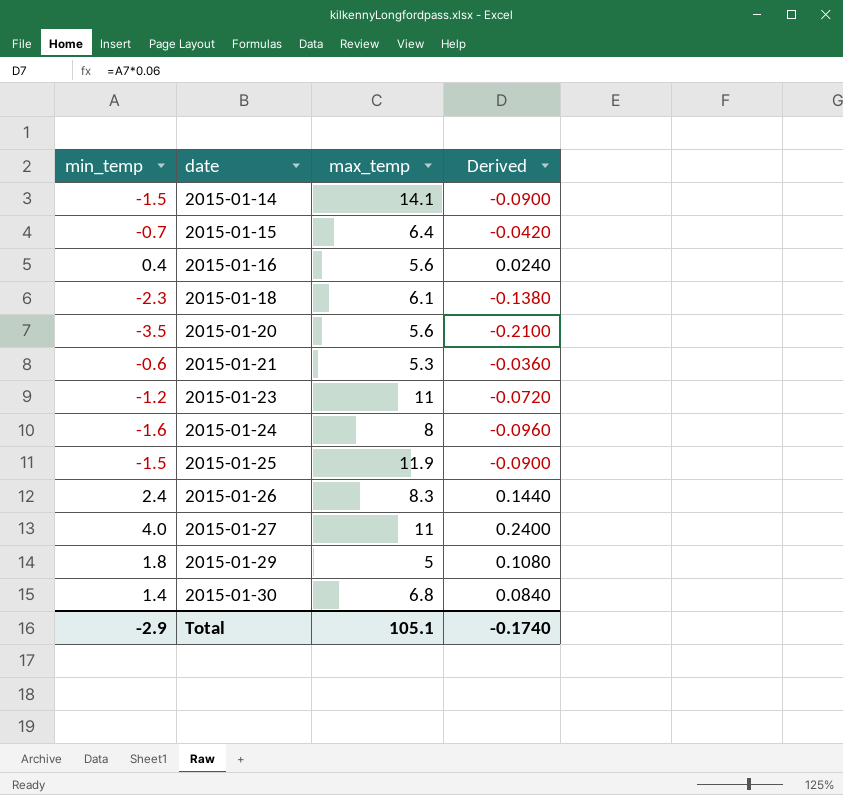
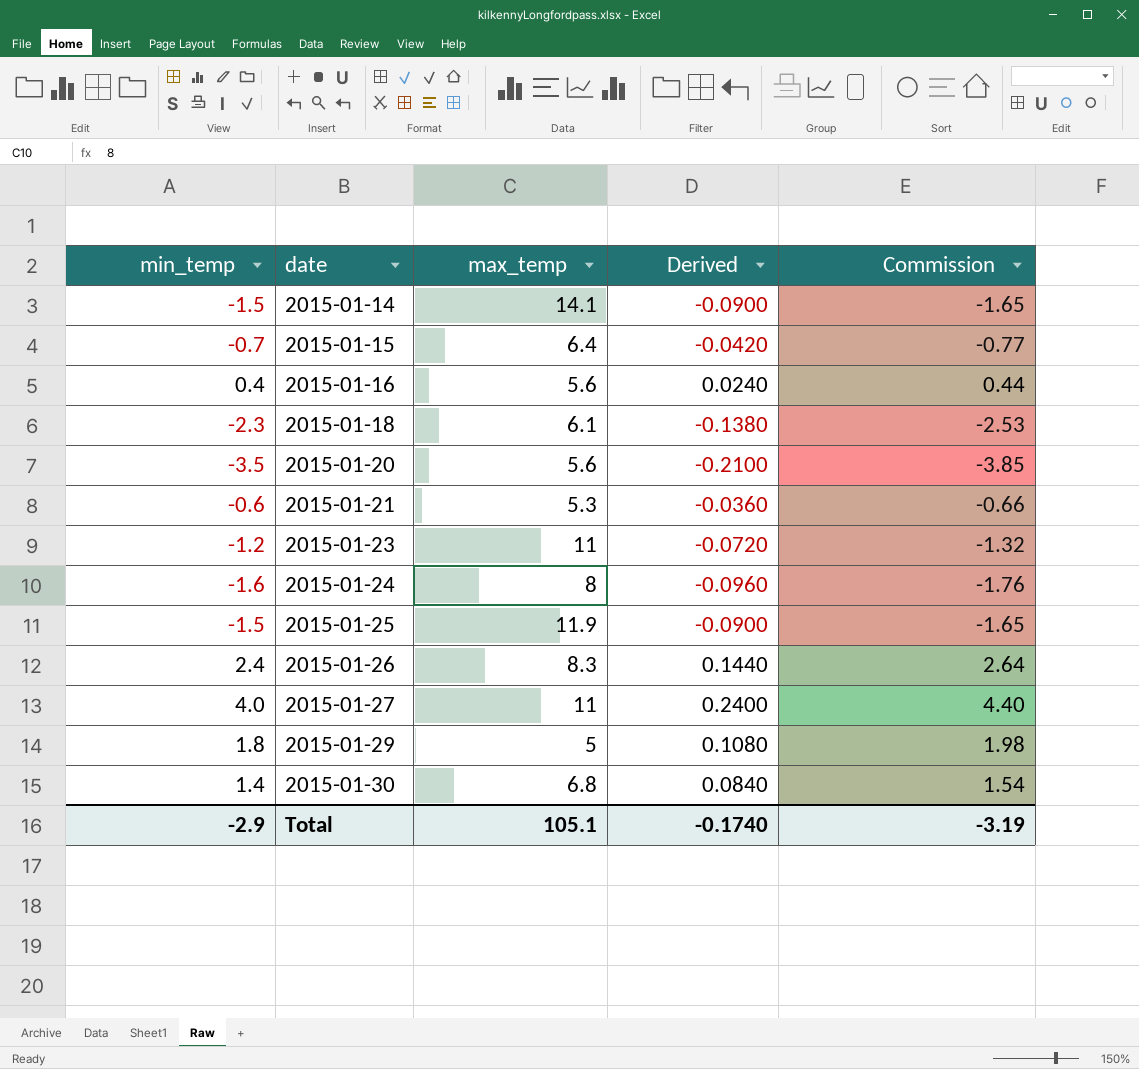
column Commission | formula: none -> [min_temp] * 1.1

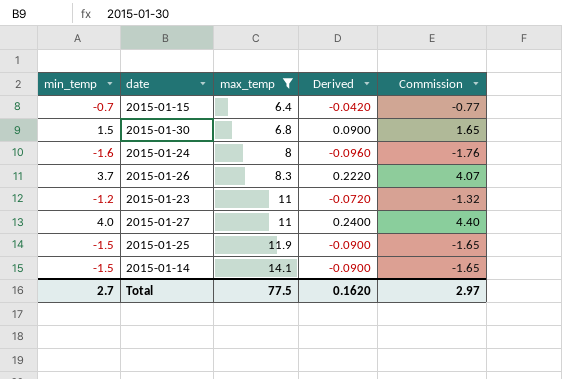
filter: none -> max_temp >= 6.4
row order: date ascending -> max_temp ascending
2015-01-30 | min_temp: 1.4 -> 1.5
2015-01-30 | Derived: 0.0840 -> 0.0900
2015-01-30 | Commission: 1.54 -> 1.65
2015-01-26 | min_temp: 2.4 -> 3.7
2015-01-26 | Derived: 0.1440 -> 0.2220
2015-01-26 | Commission: 2.64 -> 4.07
Total | min_temp: -2.9 -> 2.7
Total | max_temp: 105.1 -> 77.5
Total | Derived: -0.1740 -> 0.1620
Total | Commission: -3.19 -> 2.97

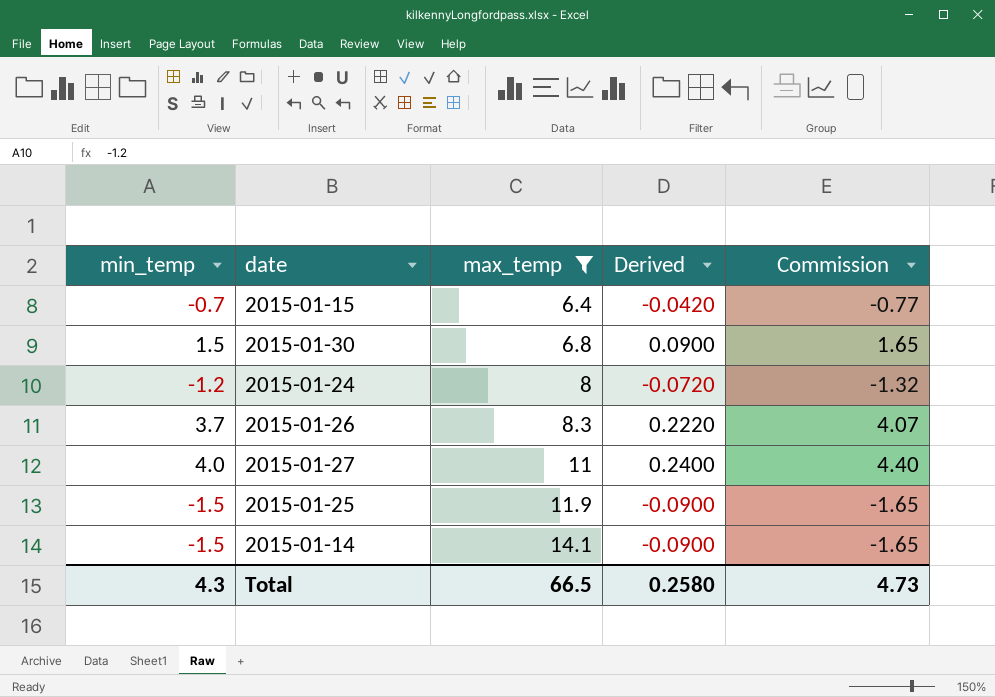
row 2015-01-23: -1.2 | 11 | -0.0720 | -1.32 -> none
2015-01-24 | min_temp: -1.6 -> -1.2
2015-01-24 | Derived: -0.0960 -> -0.0720
2015-01-24 | Commission: -1.76 -> -1.32
Total | min_temp: 2.7 -> 4.3
Total | max_temp: 77.5 -> 66.5
Total | Derived: 0.1620 -> 0.2580
Total | Commission: 2.97 -> 4.73

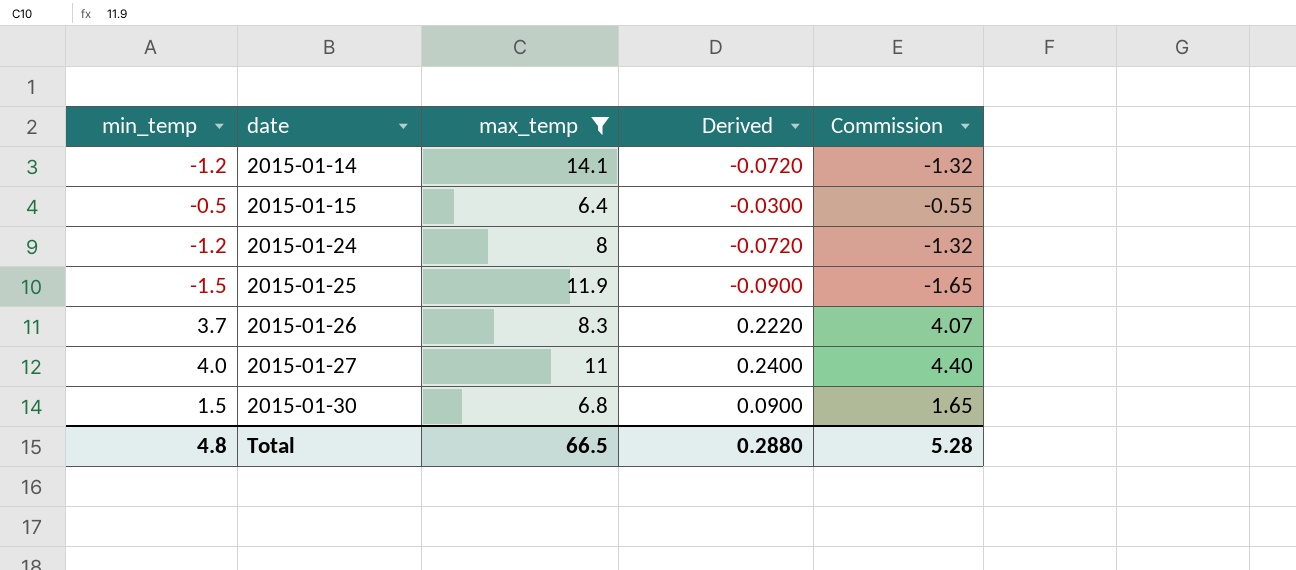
row order: max_temp ascending -> date ascending
2015-01-14 | min_temp: -1.5 -> -1.2
2015-01-14 | Derived: -0.0900 -> -0.0720
2015-01-14 | Commission: -1.65 -> -1.32
2015-01-15 | min_temp: -0.7 -> -0.5
2015-01-15 | Derived: -0.0420 -> -0.0300
2015-01-15 | Commission: -0.77 -> -0.55
Total | min_temp: 4.3 -> 4.8
Total | Derived: 0.2580 -> 0.2880
Total | Commission: 4.73 -> 5.28

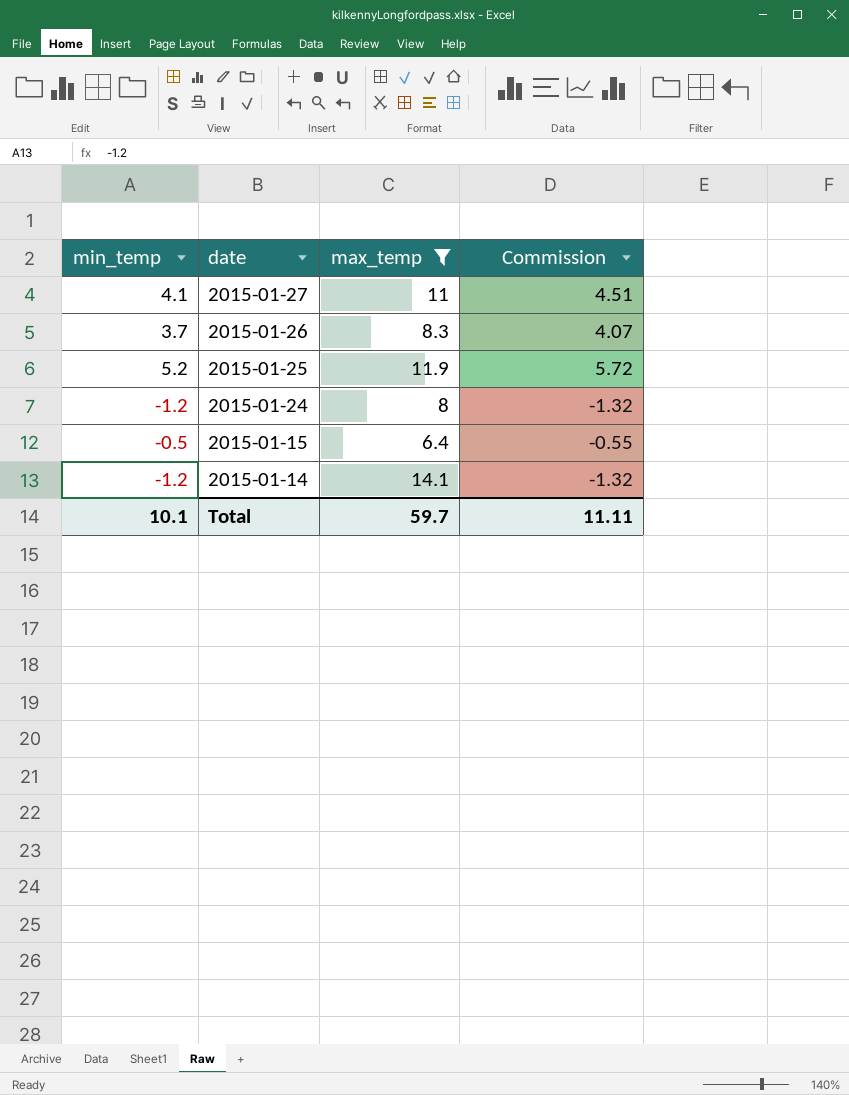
row order: date ascending -> date descending
column Derived | formula: [min_temp] * 0.06 -> none
row 2015-01-30: 1.5 | 6.8 | 0.0900 | 1.65 -> none
2015-01-27 | min_temp: 4.0 -> 4.1
2015-01-27 | Commission: 4.40 -> 4.51
2015-01-25 | min_temp: -1.5 -> 5.2
2015-01-25 | Commission: -1.65 -> 5.72
Total | min_temp: 4.8 -> 10.1
Total | max_temp: 66.5 -> 59.7
Total | Commission: 5.28 -> 11.11

